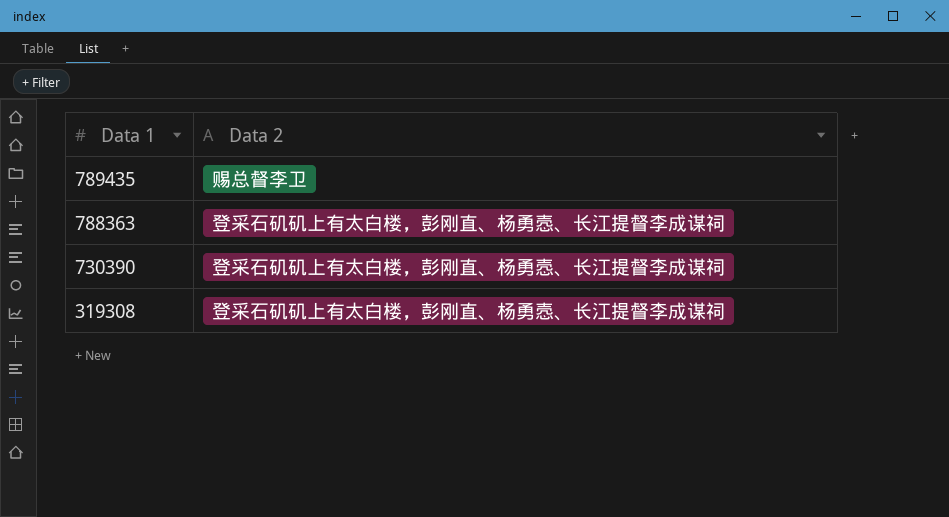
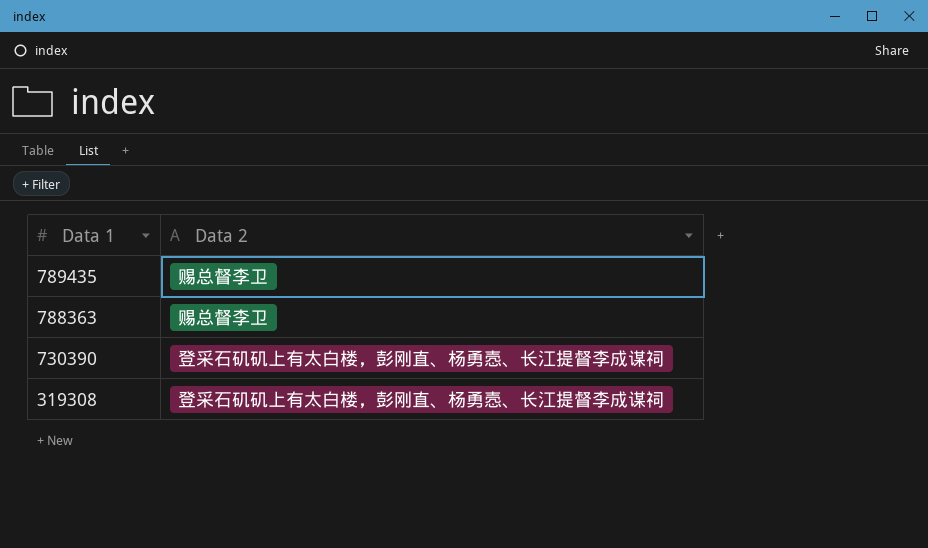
788363 | Data 2: 登采石矶矶上有太白楼，彭刚直、杨勇悫、长江提督李成谋祠 -> 赐总督李卫

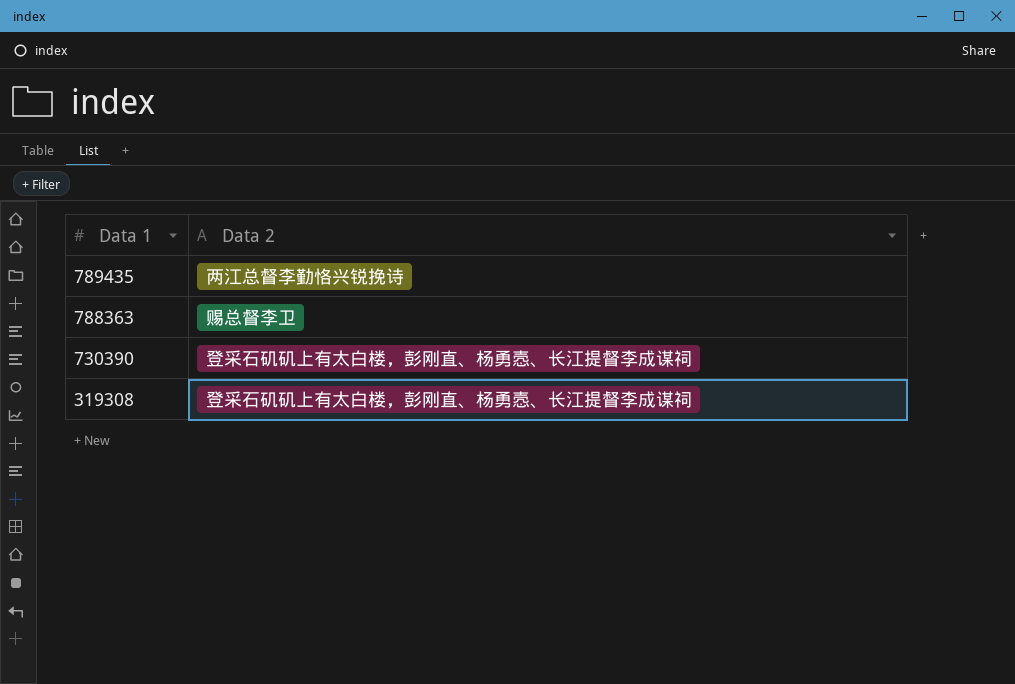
789435 | Data 2: 赐总督李卫 -> 两江总督李勤恪兴锐挽诗

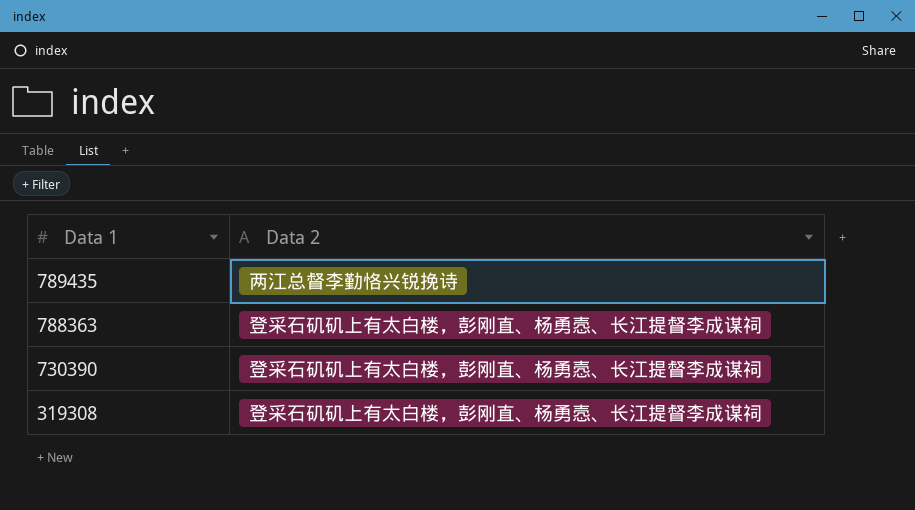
788363 | Data 2: 赐总督李卫 -> 登采石矶矶上有太白楼，彭刚直、杨勇悫、长江提督李成谋祠

